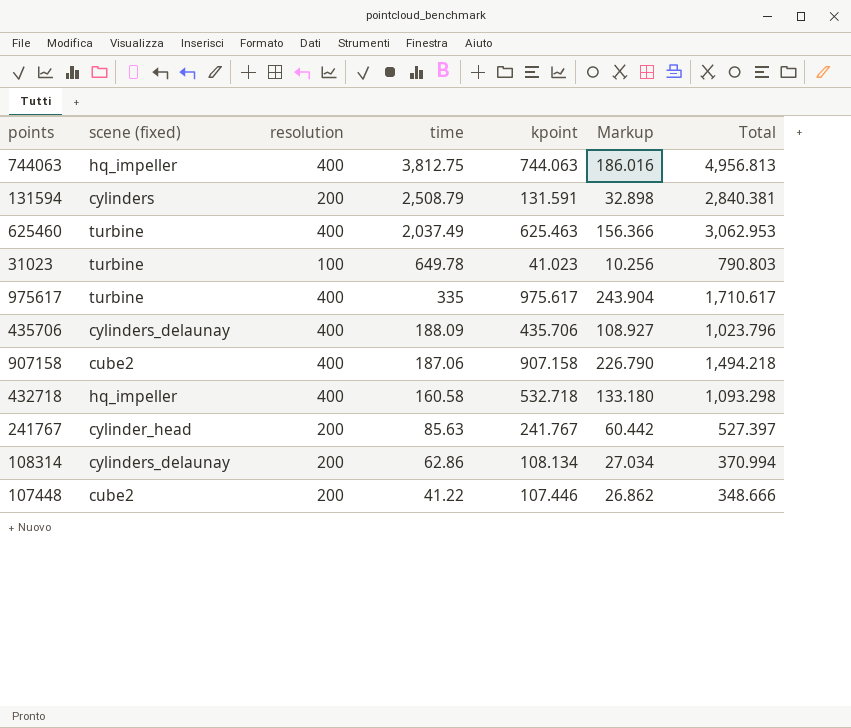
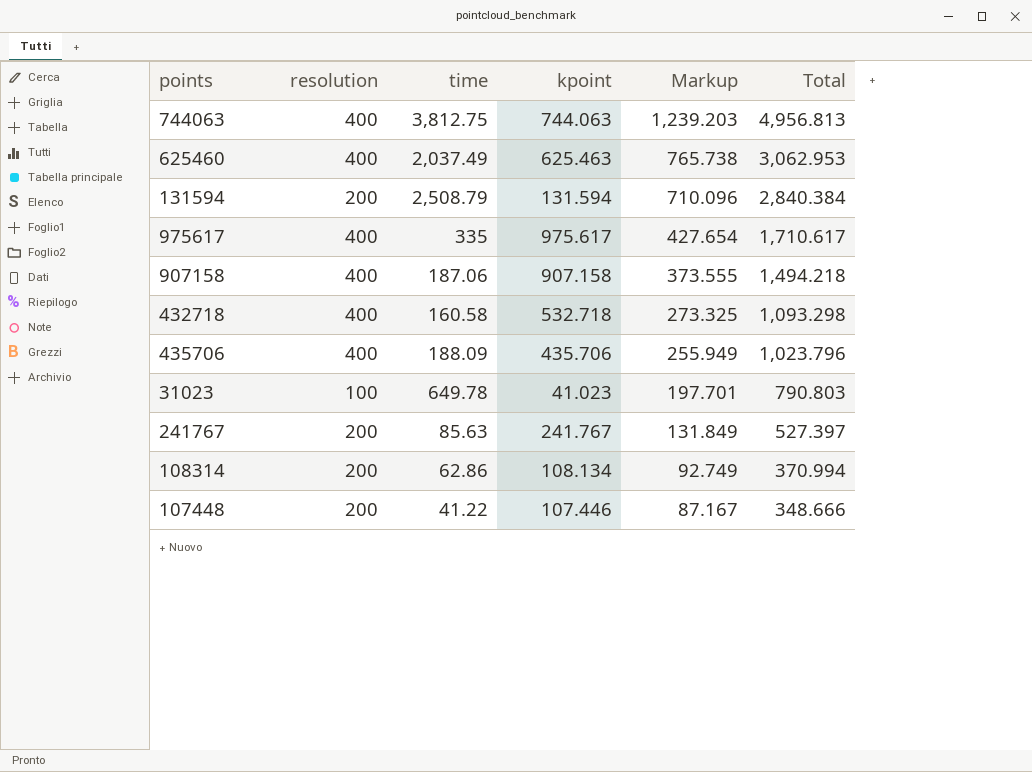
row order: time descending -> Markup descending
column scene (fixed) | position: 2 -> none
column Markup | formula: [kpoint] * 0.25 -> [Total] * 0.25
131594 | kpoint: 131.591 -> 131.594
131594 | Total: 2,840.381 -> 2,840.384

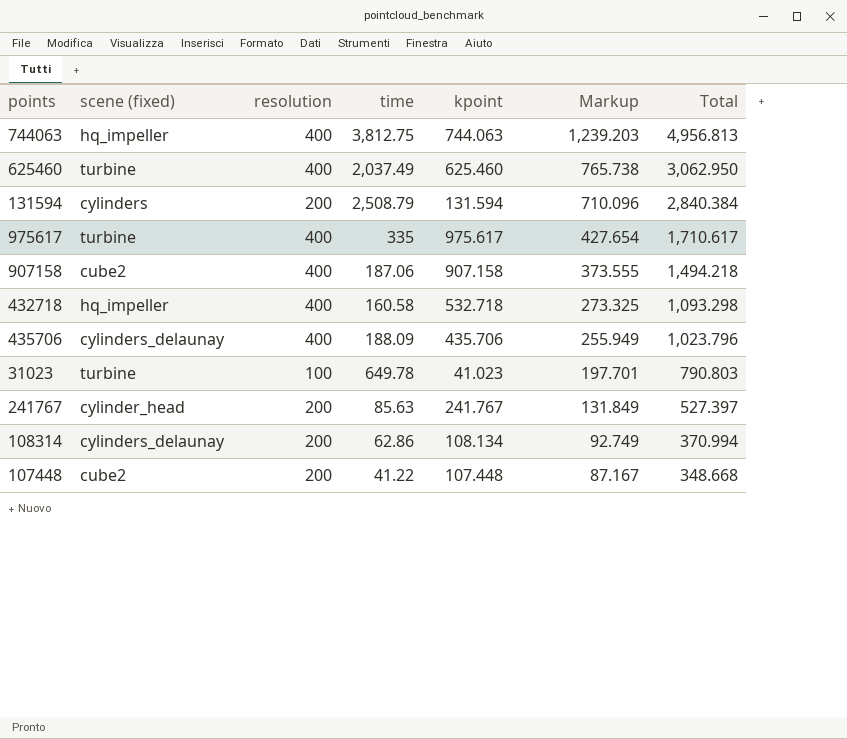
column scene (fixed) | position: none -> 2
625460 | kpoint: 625.463 -> 625.460
625460 | Total: 3,062.953 -> 3,062.950
107448 | kpoint: 107.446 -> 107.448
107448 | Total: 348.666 -> 348.668

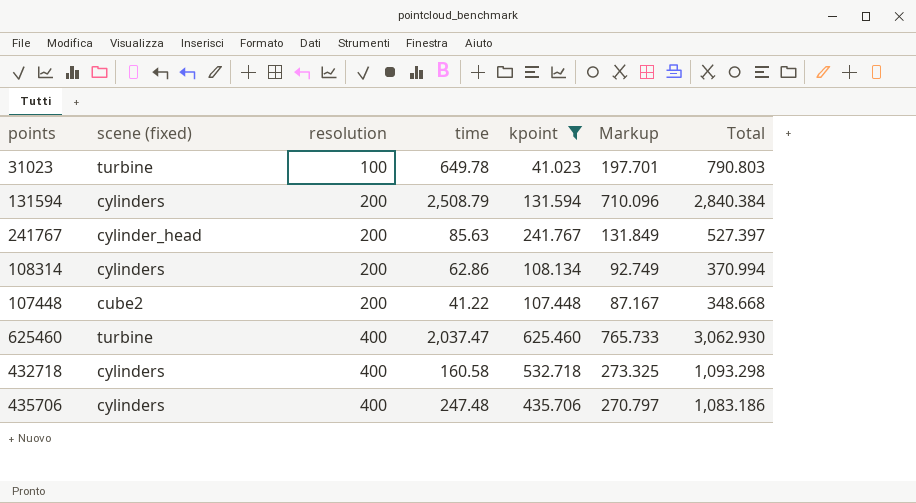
filter: none -> kpoint <= 625.460
row order: Markup descending -> resolution ascending
108314 | scene (fixed): cylinders_delaunay -> cylinders
625460 | time: 2,037.49 -> 2,037.47
625460 | Markup: 765.738 -> 765.733
625460 | Total: 3,062.950 -> 3,062.930
432718 | scene (fixed): hq_impeller -> cylinders
435706 | scene (fixed): cylinders_delaunay -> cylinders
435706 | time: 188.09 -> 247.48
435706 | Markup: 255.949 -> 270.797
435706 | Total: 1,023.796 -> 1,083.186

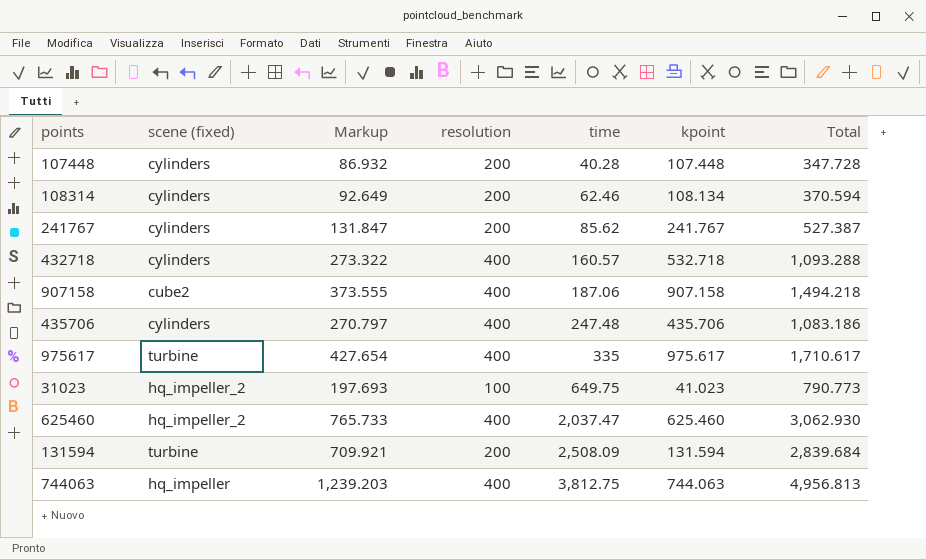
filter: kpoint <= 625.460 -> none
row order: resolution ascending -> time ascending
column Markup | position: 6 -> 3
107448 | scene (fixed): cube2 -> cylinders
107448 | Markup: 87.167 -> 86.932
107448 | time: 41.22 -> 40.28
107448 | Total: 348.668 -> 347.728
108314 | Markup: 92.749 -> 92.649
108314 | time: 62.86 -> 62.46
108314 | Total: 370.994 -> 370.594
241767 | scene (fixed): cylinder_head -> cylinders
241767 | Markup: 131.849 -> 131.847
241767 | time: 85.63 -> 85.62
241767 | Total: 527.397 -> 527.387
432718 | Markup: 273.325 -> 273.322
432718 | time: 160.58 -> 160.57
432718 | Total: 1,093.298 -> 1,093.288
31023 | scene (fixed): turbine -> hq_impeller_2
31023 | Markup: 197.701 -> 197.693
31023 | time: 649.78 -> 649.75
31023 | Total: 790.803 -> 790.773
625460 | scene (fixed): turbine -> hq_impeller_2
131594 | scene (fixed): cylinders -> turbine
131594 | Markup: 710.096 -> 709.921
131594 | time: 2,508.79 -> 2,508.09
131594 | Total: 2,840.384 -> 2,839.684

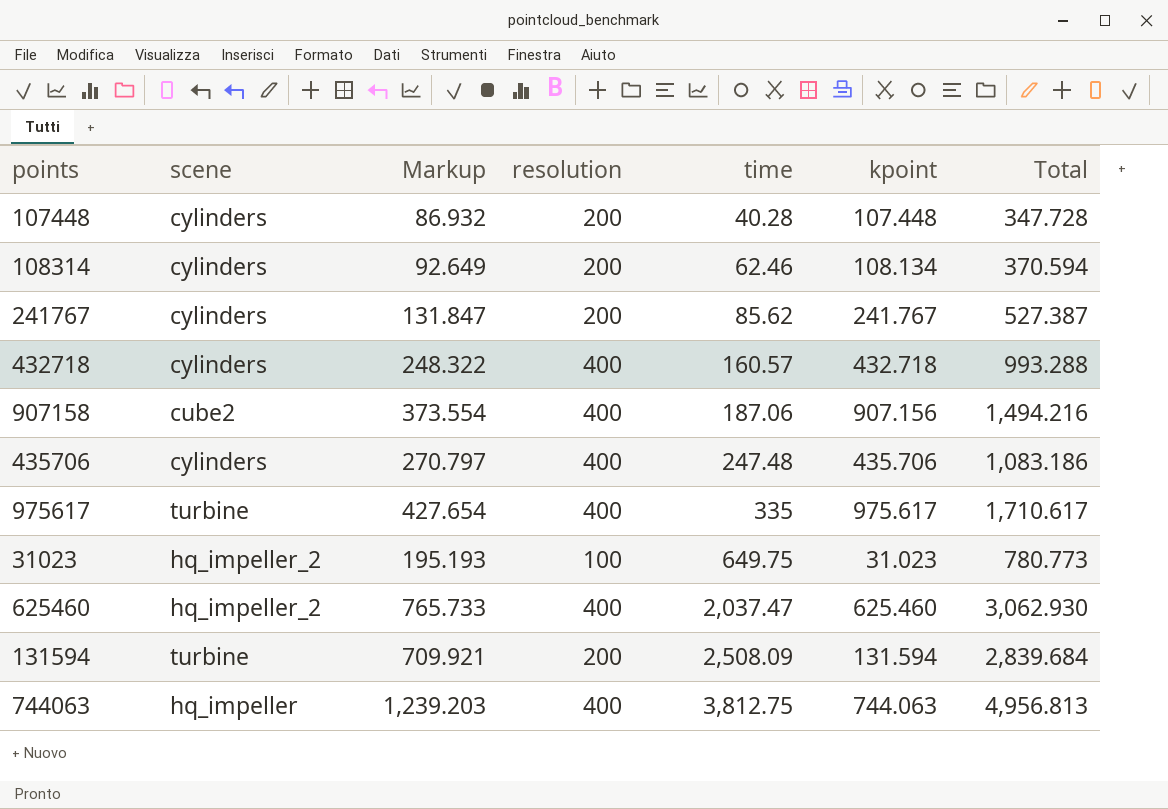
column name: scene (fixed) -> scene
432718 | Markup: 273.322 -> 248.322
432718 | kpoint: 532.718 -> 432.718
432718 | Total: 1,093.288 -> 993.288
907158 | Markup: 373.555 -> 373.554
907158 | kpoint: 907.158 -> 907.156
907158 | Total: 1,494.218 -> 1,494.216
31023 | Markup: 197.693 -> 195.193
31023 | kpoint: 41.023 -> 31.023
31023 | Total: 790.773 -> 780.773

